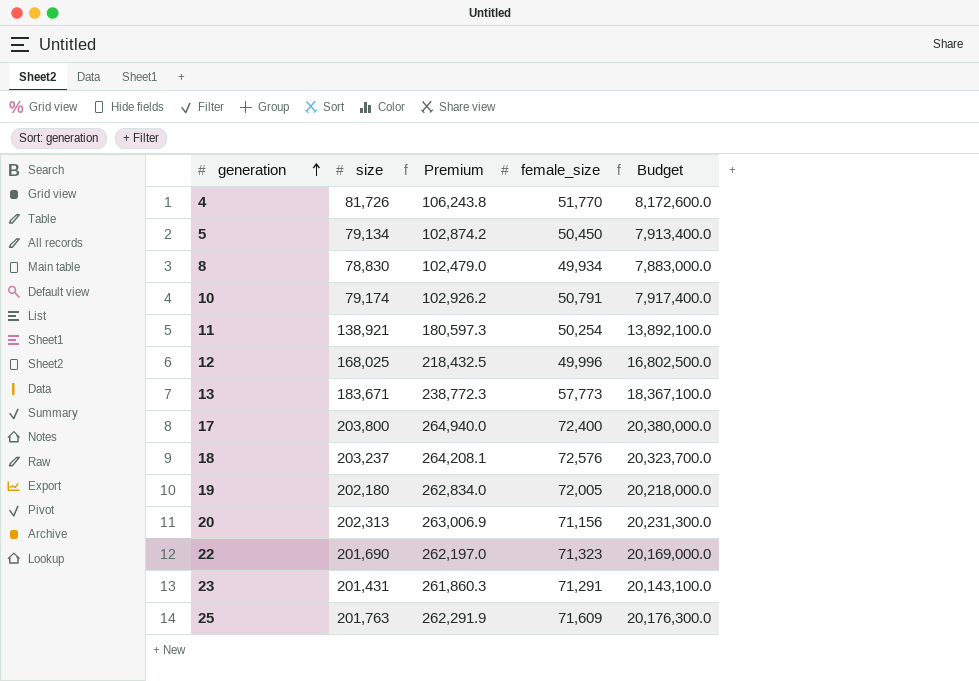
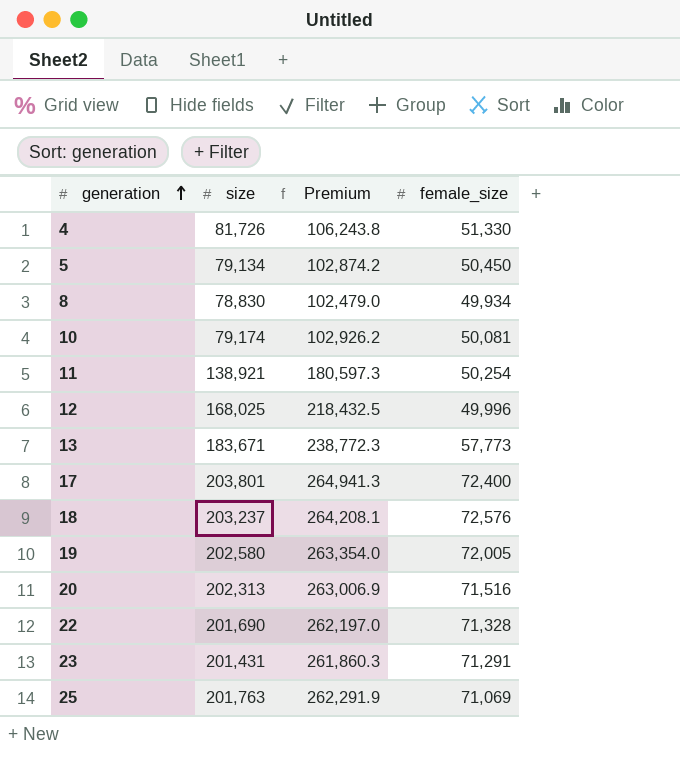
column Budget | formula: [size] * 100 -> none
4 | female_size: 51,770 -> 51,330
10 | female_size: 50,791 -> 50,081
17 | size: 203,800 -> 203,801
17 | Premium: 264,940.0 -> 264,941.3
19 | size: 202,180 -> 202,580
19 | Premium: 262,834.0 -> 263,354.0
20 | female_size: 71,156 -> 71,516
22 | female_size: 71,323 -> 71,328
25 | female_size: 71,609 -> 71,069

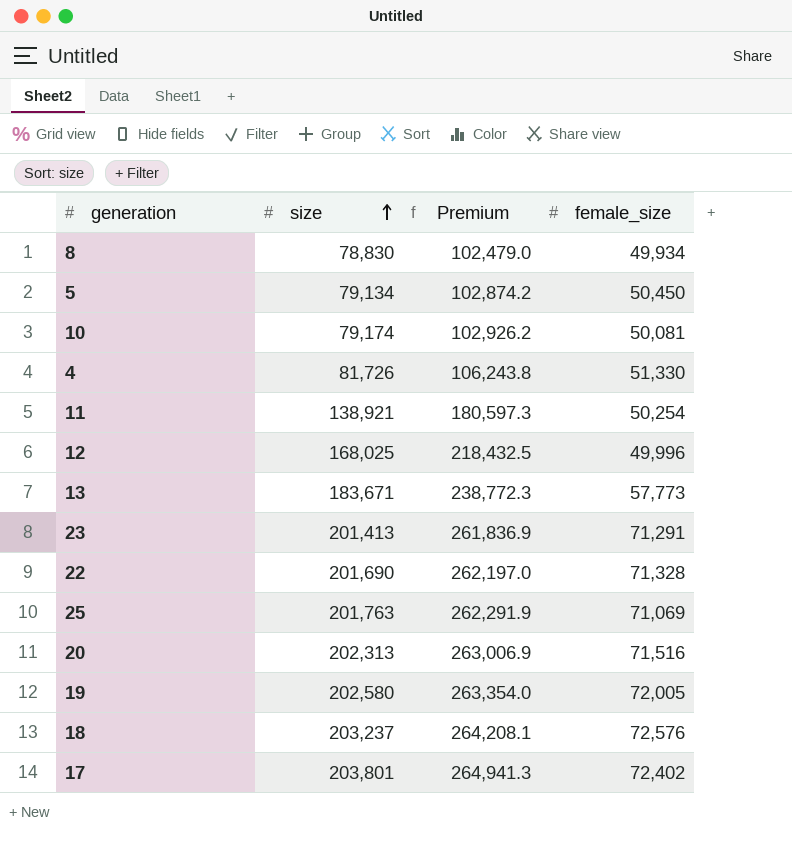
row order: generation ascending -> size ascending
23 | size: 201,431 -> 201,413
23 | Premium: 261,860.3 -> 261,836.9
17 | female_size: 72,400 -> 72,402

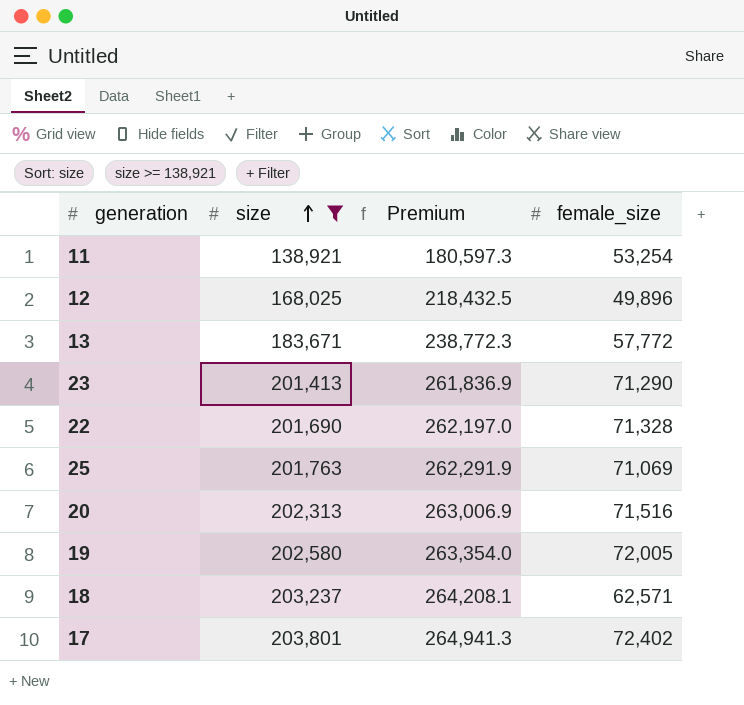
filter: none -> size >= 138,921
11 | female_size: 50,254 -> 53,254
12 | female_size: 49,996 -> 49,896
13 | female_size: 57,773 -> 57,772
23 | female_size: 71,291 -> 71,290
18 | female_size: 72,576 -> 62,571

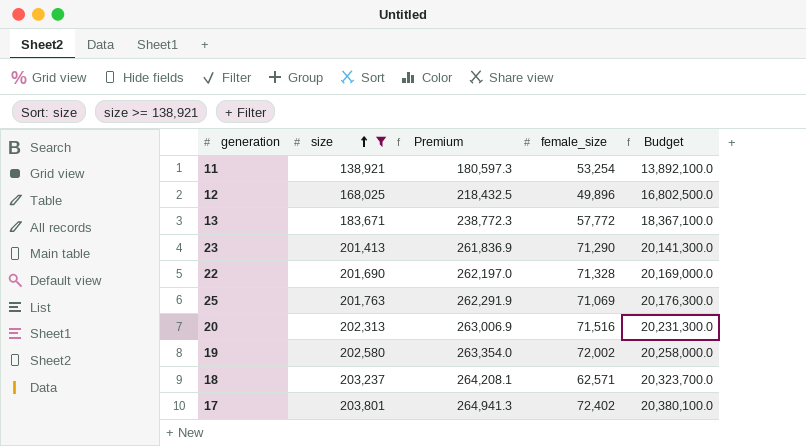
column Budget | formula: none -> [size] * 100
19 | female_size: 72,005 -> 72,002

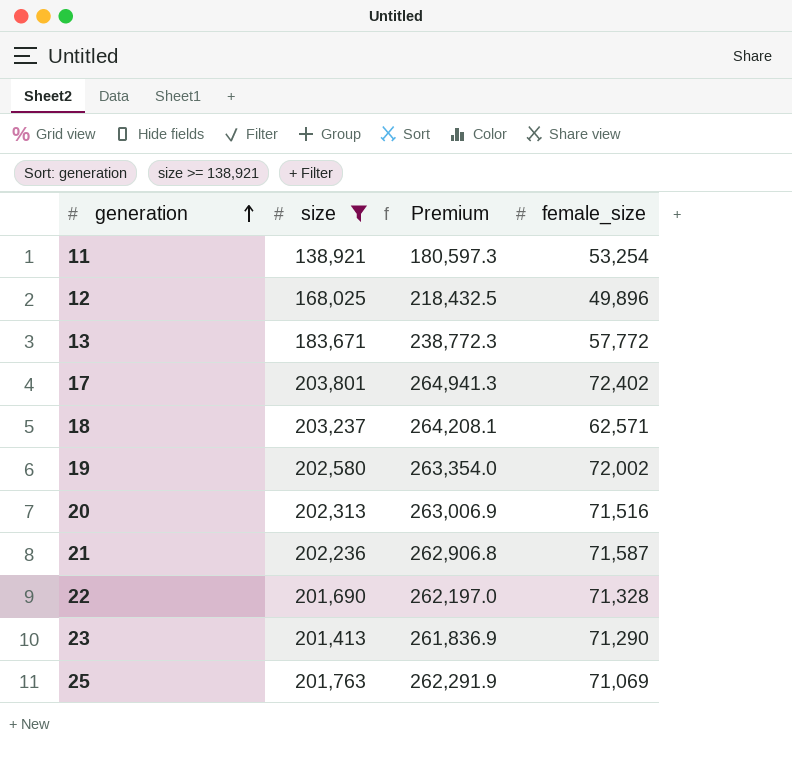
row order: size ascending -> generation ascending
column Budget | formula: [size] * 100 -> none
row 21: none -> 202,236 | 262,906.8 | 71,587

